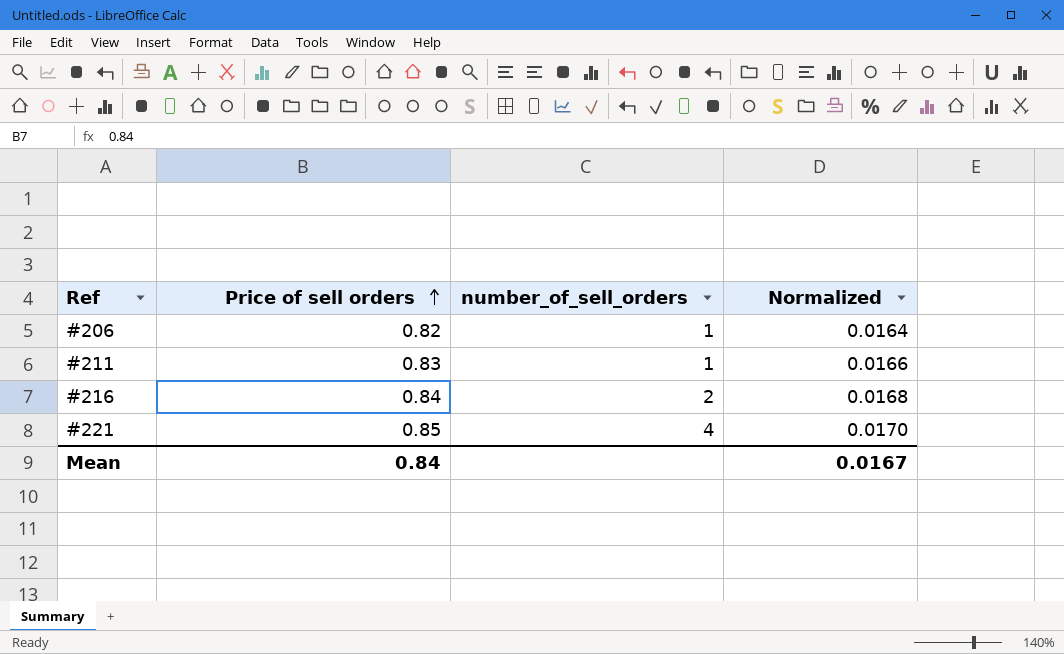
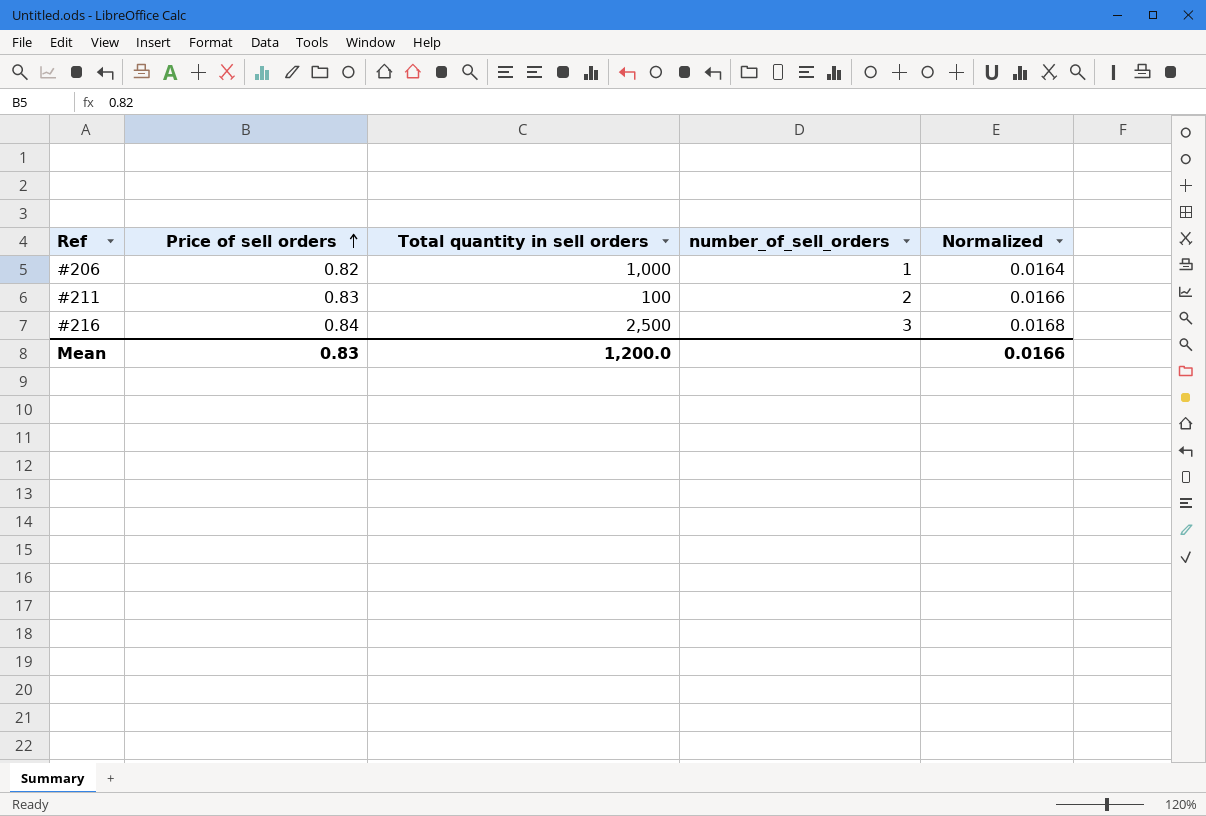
column Total quantity in sell orders | position: none -> 3
row #221: 0.85 | 4 | 0.0170 -> none
#211 | number_of_sell_orders: 1 -> 2
#216 | number_of_sell_orders: 2 -> 3
Mean | Price of sell orders: 0.84 -> 0.83
Mean | Normalized: 0.0167 -> 0.0166

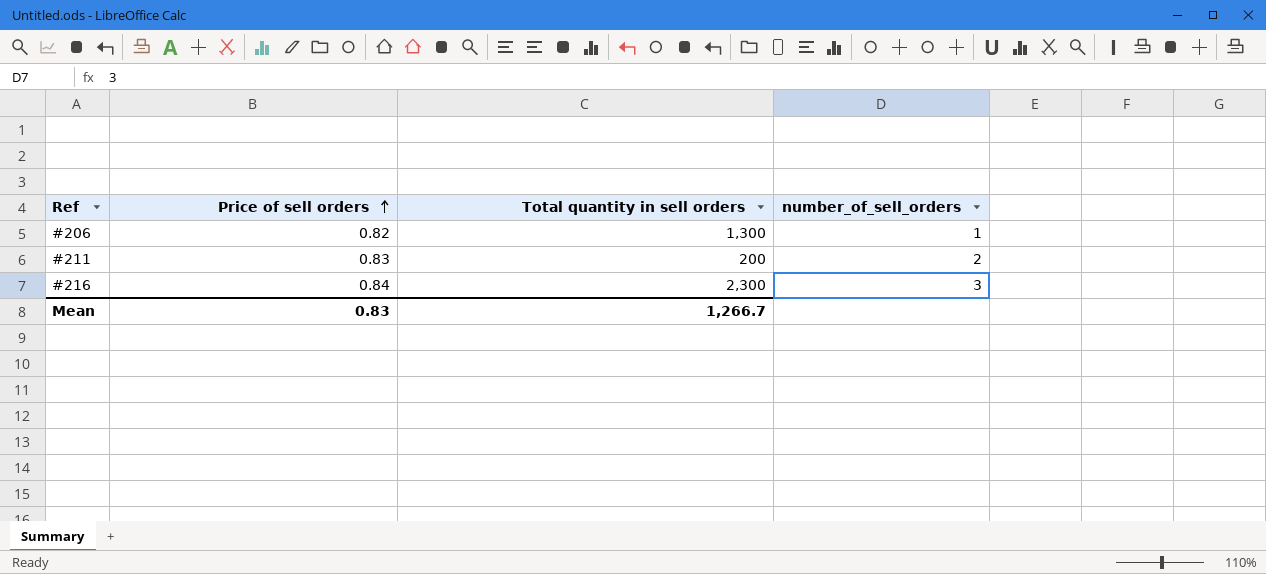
column Normalized | formula: [Price of sell orders] * 0.02 -> none
#206 | Total quantity in sell orders: 1,000 -> 1,300
#211 | Total quantity in sell orders: 100 -> 200
#216 | Total quantity in sell orders: 2,500 -> 2,300
Mean | Total quantity in sell orders: 1,200.0 -> 1,266.7

